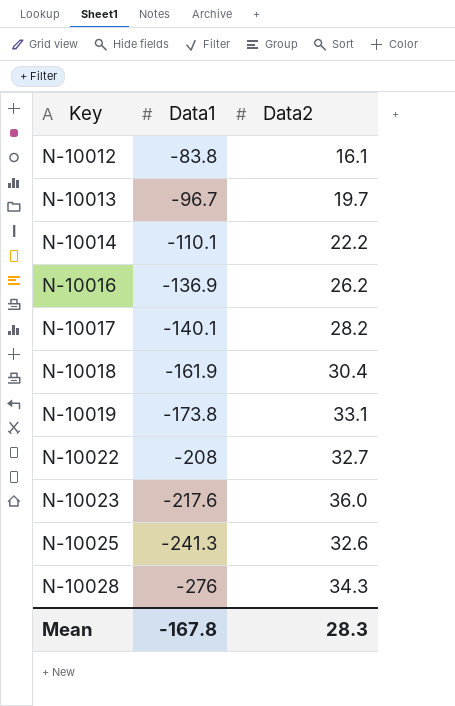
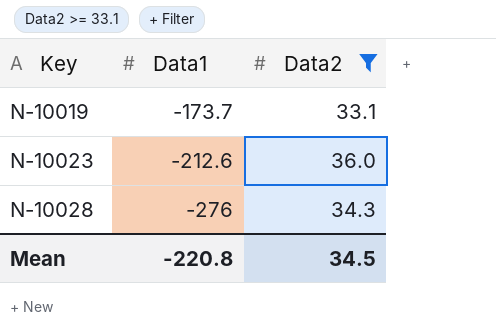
filter: none -> Data2 >= 33.1
N-10019 | Data1: -173.8 -> -173.7
N-10023 | Data1: -217.6 -> -212.6
Mean | Data1: -167.8 -> -220.8
Mean | Data2: 28.3 -> 34.5

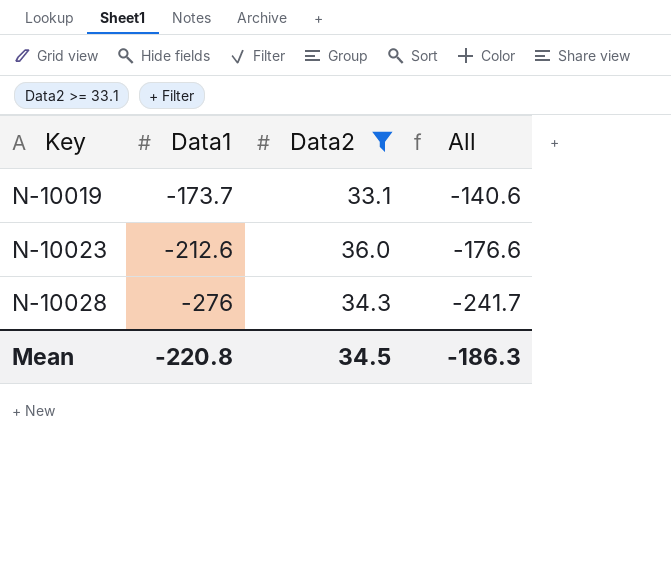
column All | formula: none -> [Data1] + [Data2]

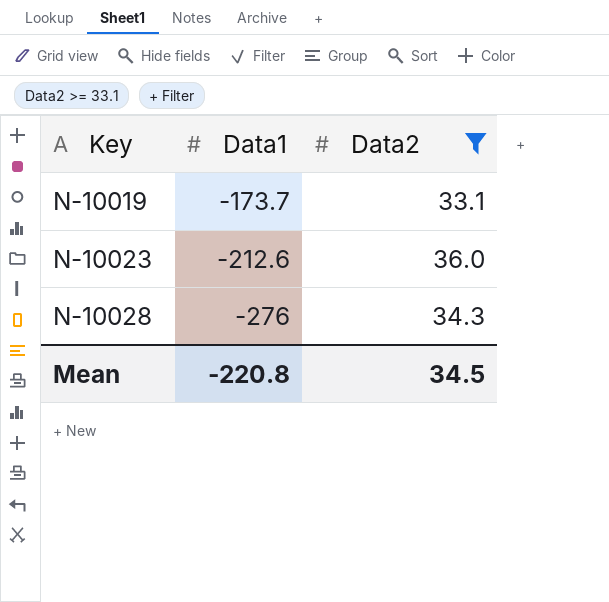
column All | formula: [Data1] + [Data2] -> none

